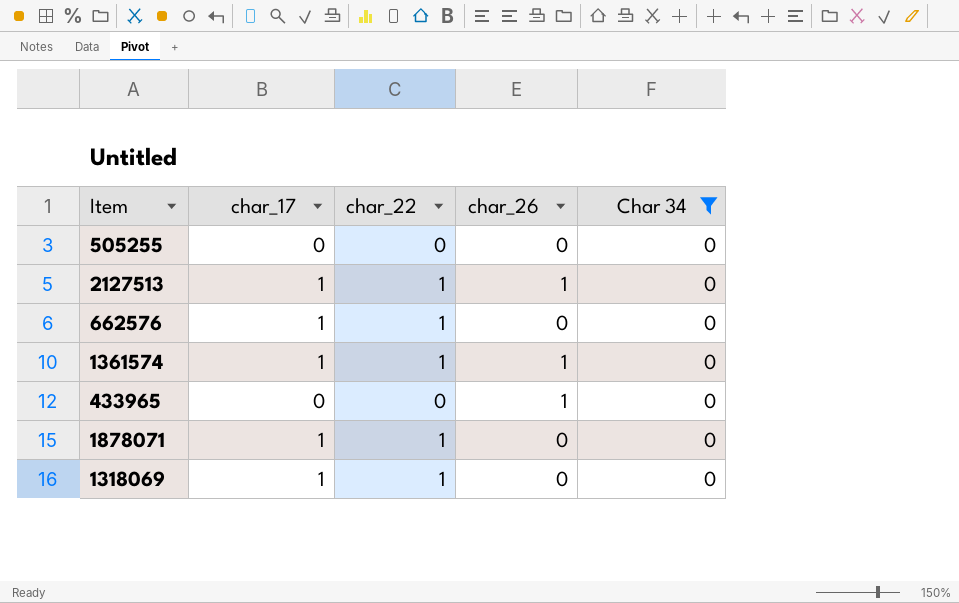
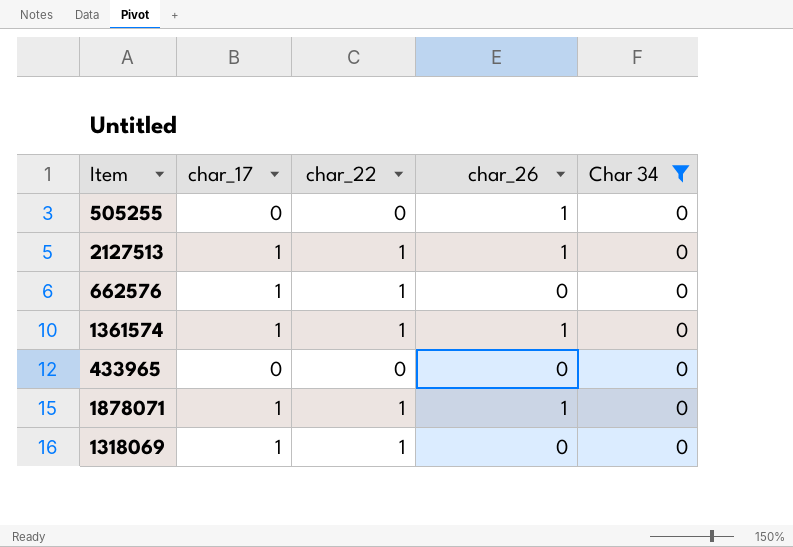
505255 | char_26: 0 -> 1
433965 | char_26: 1 -> 0
1878071 | char_26: 0 -> 1

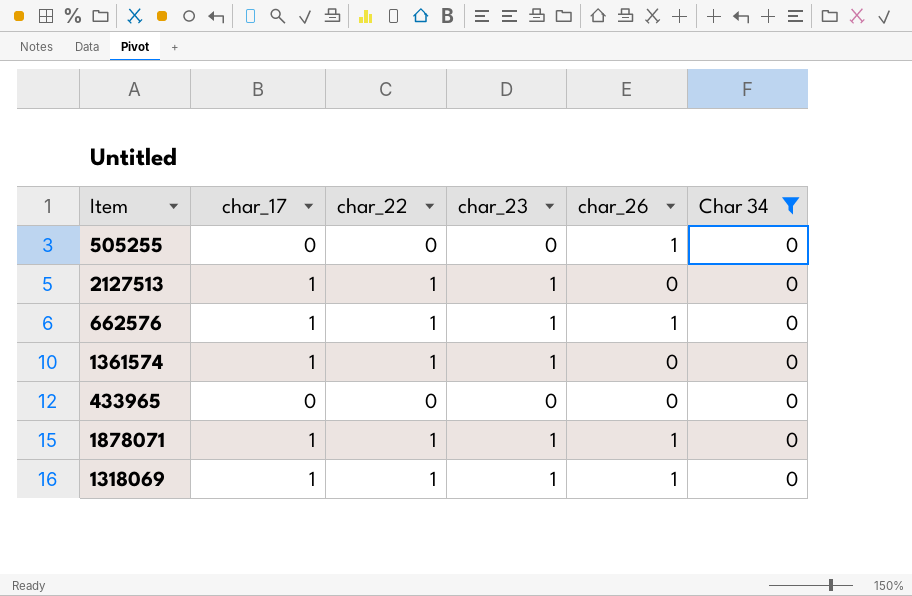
column char_23 | position: none -> 4
2127513 | char_26: 1 -> 0
662576 | char_26: 0 -> 1
1361574 | char_26: 1 -> 0
1318069 | char_26: 0 -> 1

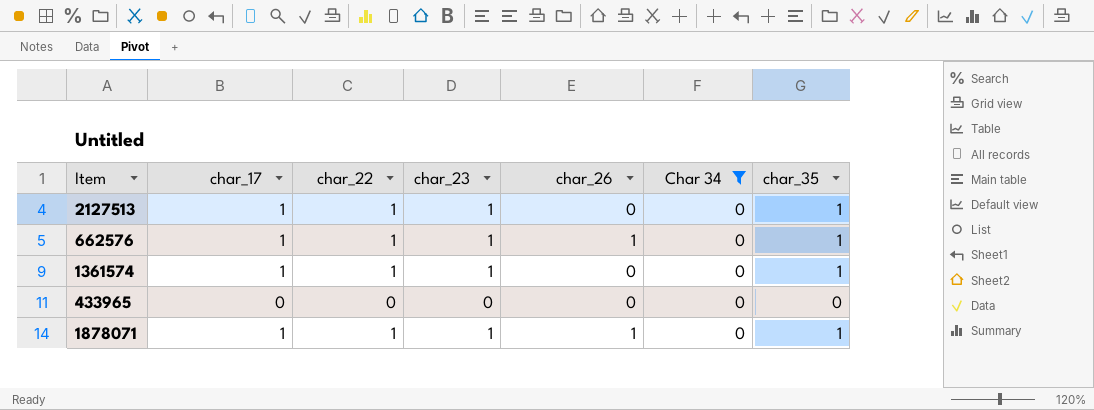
column char_35 | position: none -> 7
row 505255: 0 | 0 | 0 | 1 | 0 -> none
row 1318069: 1 | 1 | 1 | 1 | 0 -> none

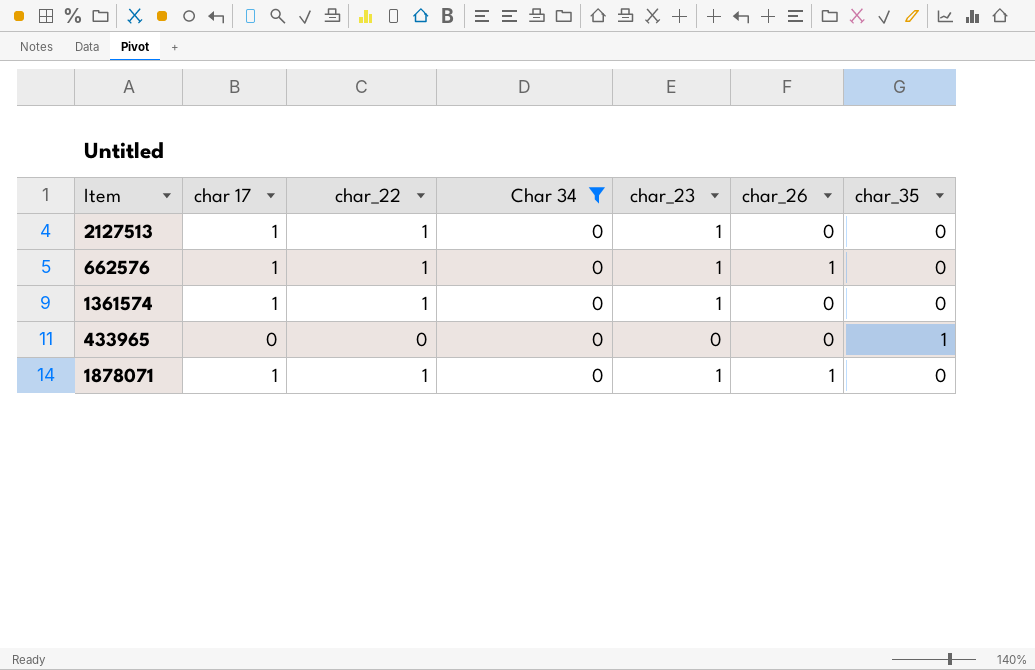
column name: char_17 -> char 17
column Char 34 | position: 6 -> 4
2127513 | char_35: 1 -> 0
662576 | char_35: 1 -> 0
1361574 | char_35: 1 -> 0
433965 | char_35: 0 -> 1
1878071 | char_35: 1 -> 0

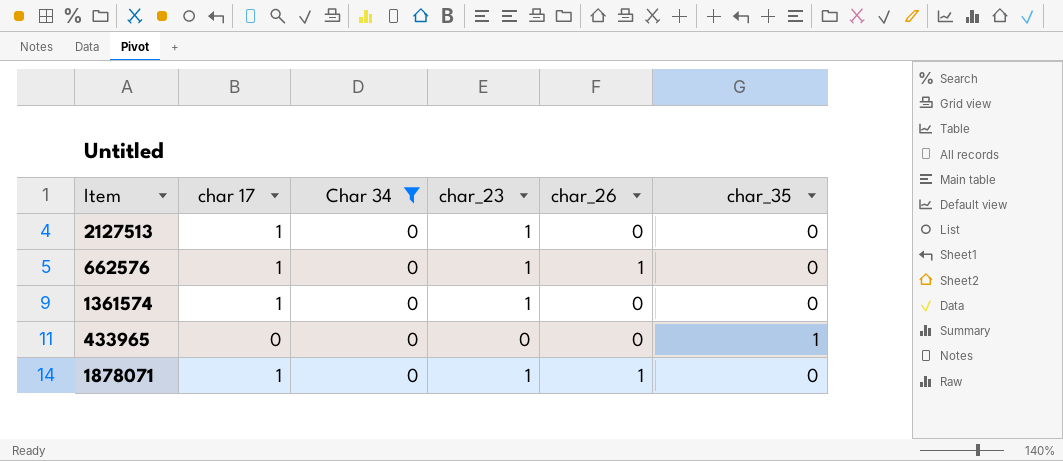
column char_22 | position: 3 -> none

